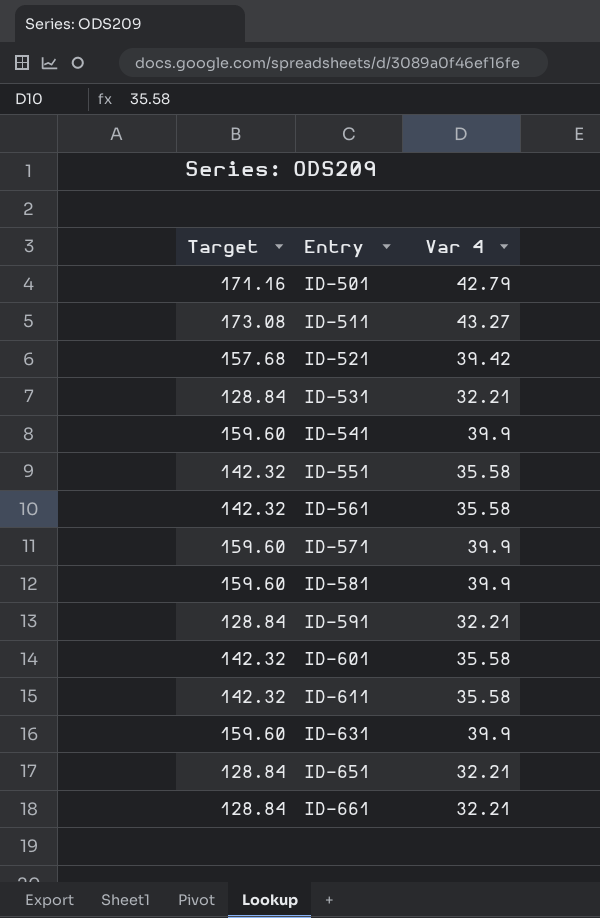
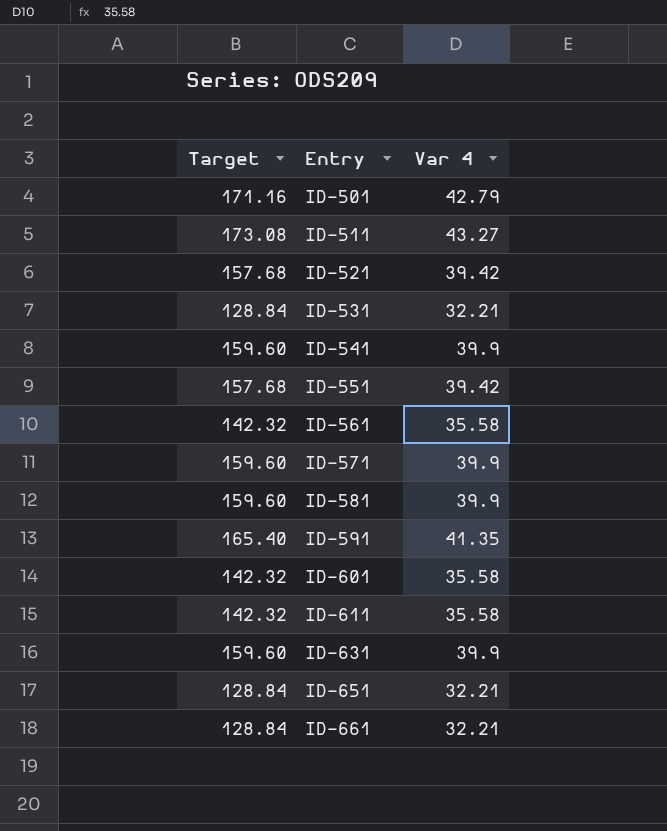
ID-551 | Target: 142.32 -> 157.68
ID-551 | Var 4: 35.58 -> 39.42
ID-591 | Target: 128.84 -> 165.40
ID-591 | Var 4: 32.21 -> 41.35

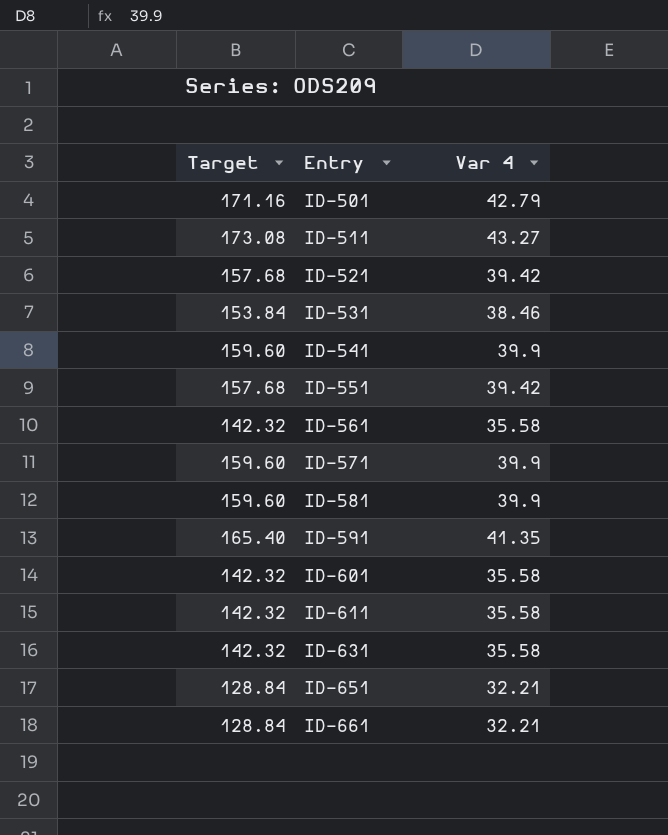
ID-531 | Target: 128.84 -> 153.84
ID-531 | Var 4: 32.21 -> 38.46
ID-631 | Target: 159.60 -> 142.32
ID-631 | Var 4: 39.9 -> 35.58

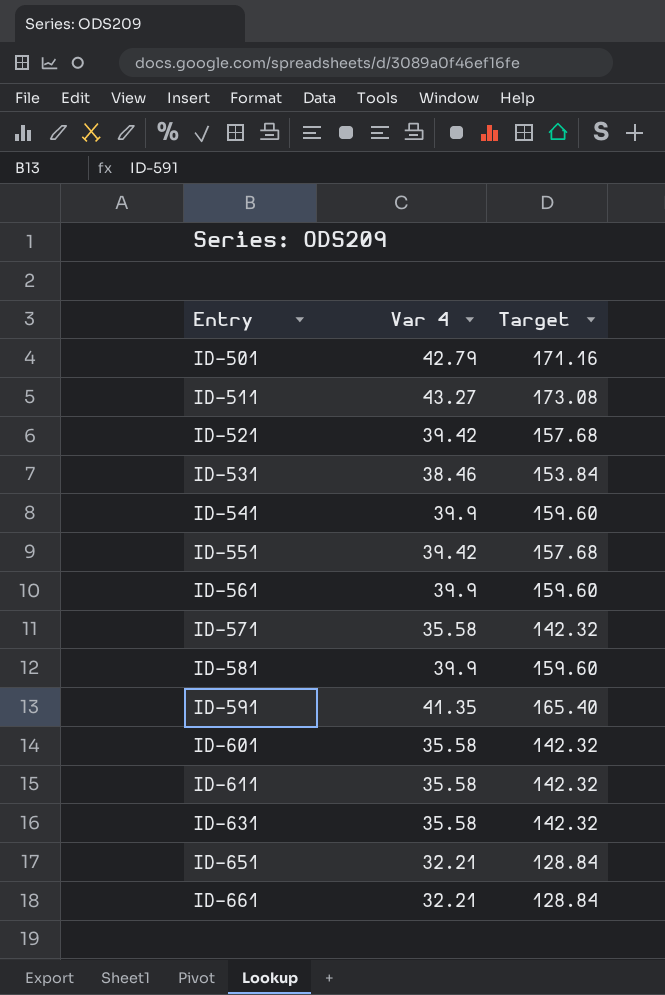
column Target | position: 1 -> 3
ID-561 | Var 4: 35.58 -> 39.9
ID-561 | Target: 142.32 -> 159.60
ID-571 | Var 4: 39.9 -> 35.58
ID-571 | Target: 159.60 -> 142.32

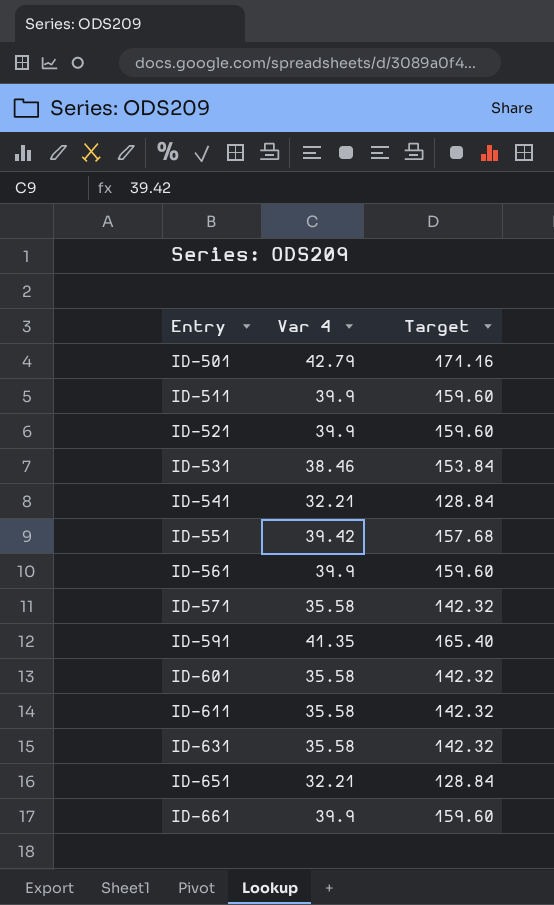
row ID-581: 39.9 | 159.60 -> none
ID-511 | Var 4: 43.27 -> 39.9
ID-511 | Target: 173.08 -> 159.60
ID-521 | Var 4: 39.42 -> 39.9
ID-521 | Target: 157.68 -> 159.60
ID-541 | Var 4: 39.9 -> 32.21
ID-541 | Target: 159.60 -> 128.84
ID-661 | Var 4: 32.21 -> 39.9
ID-661 | Target: 128.84 -> 159.60

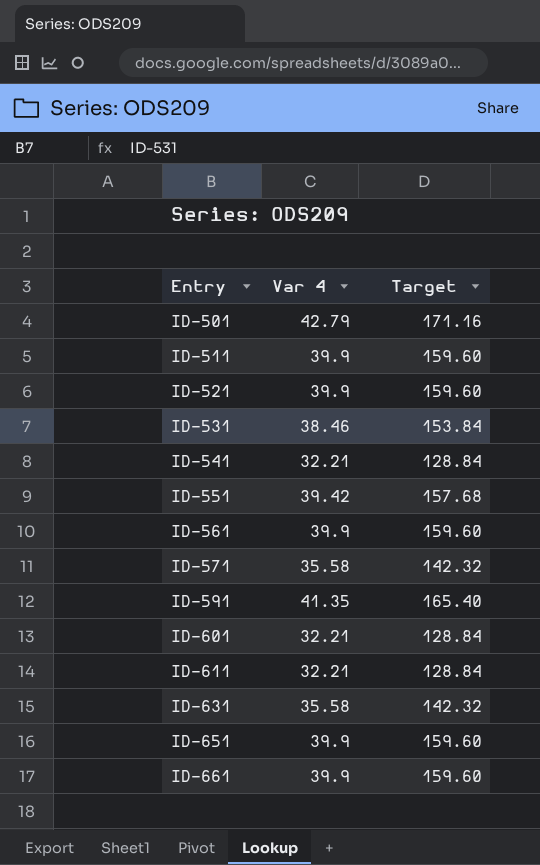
ID-601 | Var 4: 35.58 -> 32.21
ID-601 | Target: 142.32 -> 128.84
ID-611 | Var 4: 35.58 -> 32.21
ID-611 | Target: 142.32 -> 128.84
ID-651 | Var 4: 32.21 -> 39.9
ID-651 | Target: 128.84 -> 159.60

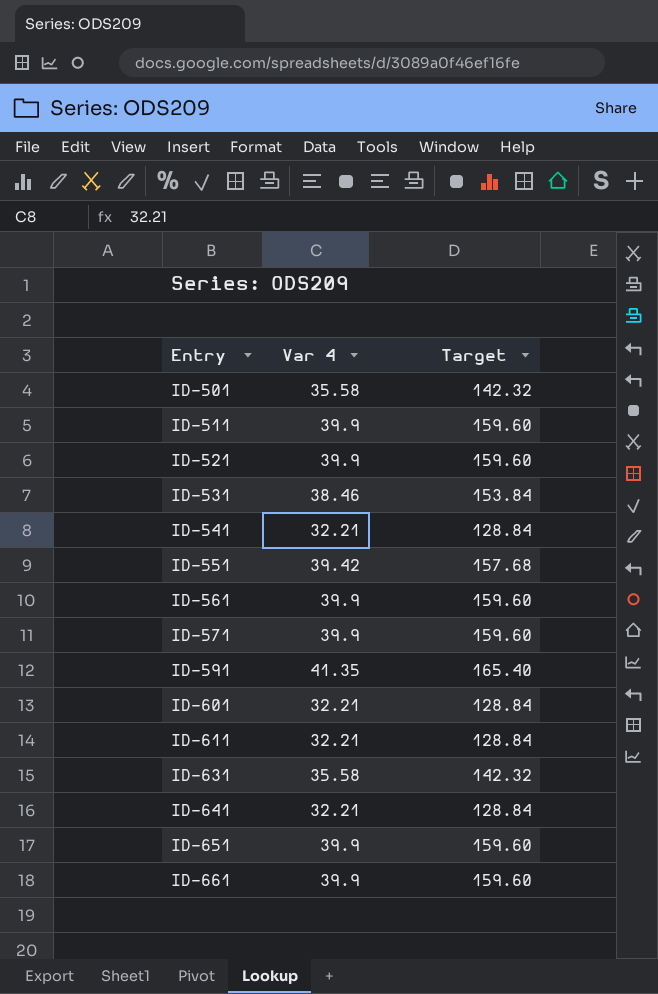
ID-501 | Var 4: 42.79 -> 35.58
ID-501 | Target: 171.16 -> 142.32
ID-571 | Var 4: 35.58 -> 39.9
ID-571 | Target: 142.32 -> 159.60
row ID-641: none -> 32.21 | 128.84

